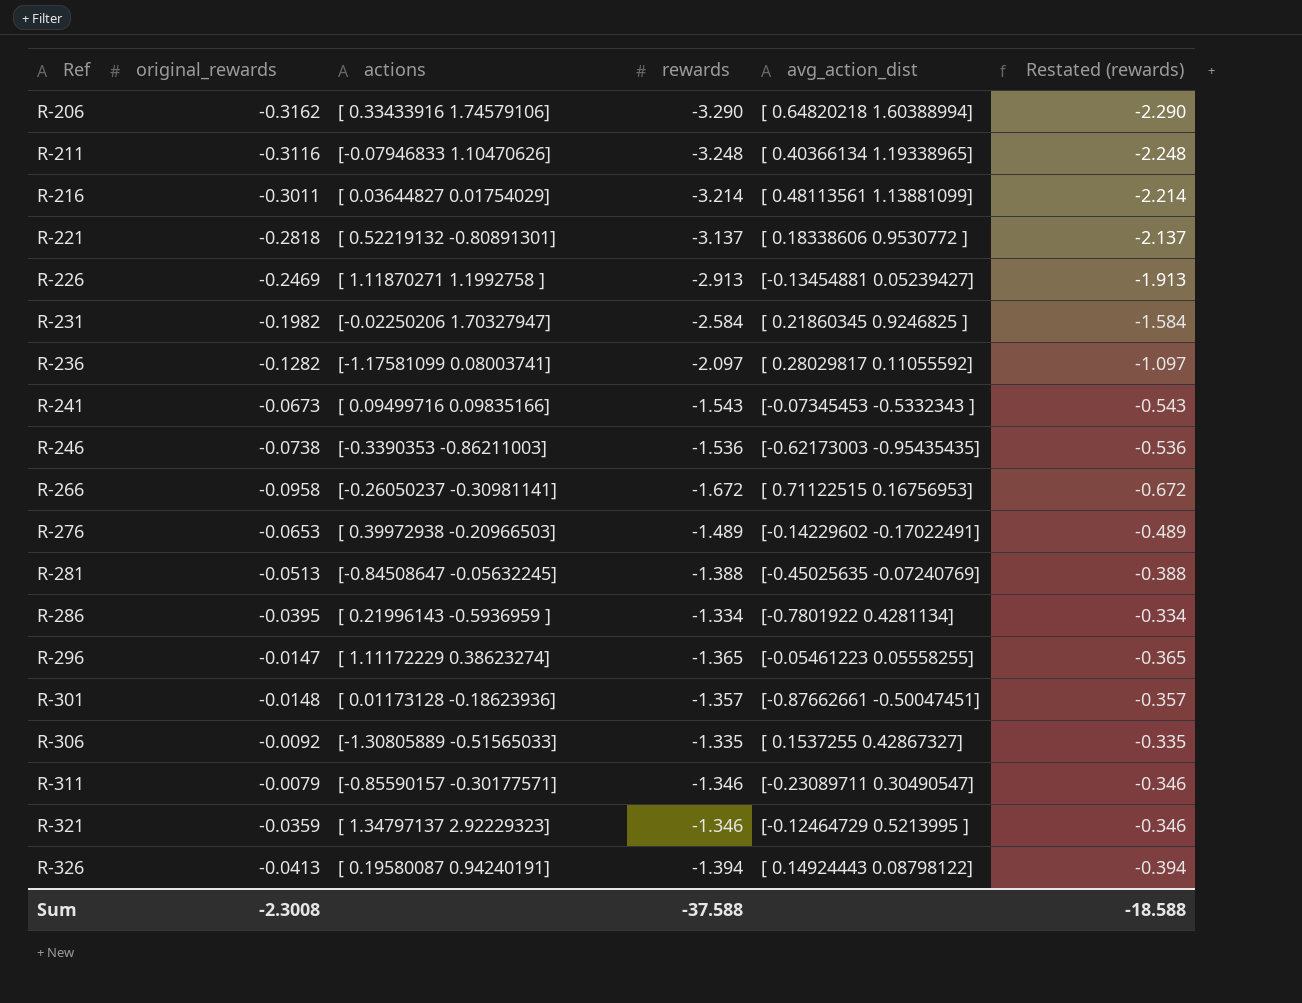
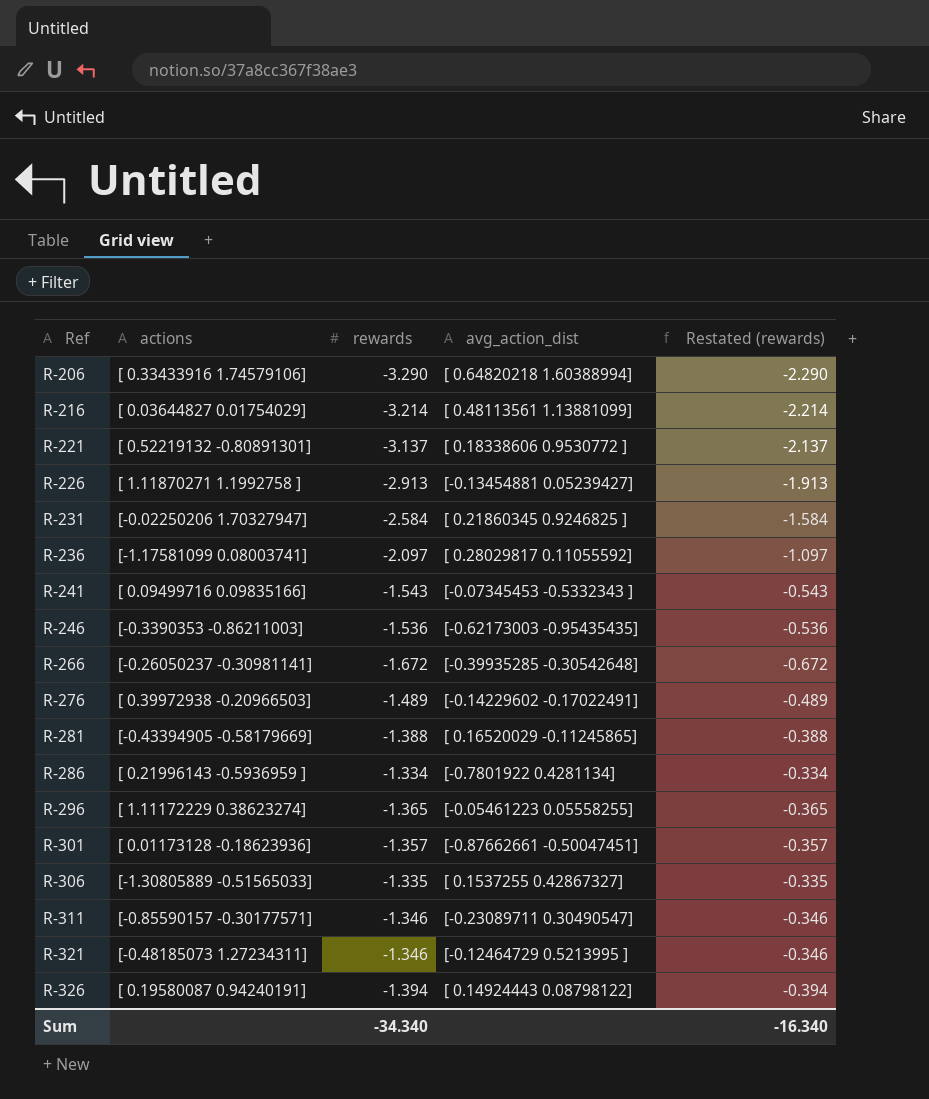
column original_rewards | position: 2 -> none
row R-211: -0.3116 | [-0.07946833 1.10470626] | -3.248 | [ 0.40366134 1.19338965] | -2.248 -> none
R-266 | avg_action_dist: [ 0.71122515 0.16756953] -> [-0.39935285 -0.30542648]
R-281 | actions: [-0.84508647 -0.05632245] -> [-0.43394905 -0.58179669]
R-281 | avg_action_dist: [-0.45025635 -0.07240769] -> [ 0.16520029 -0.11245865]
R-321 | actions: [ 1.34797137 2.92229323] -> [-0.48185073 1.27234311]
Sum | rewards: -37.588 -> -34.340
Sum | Restated (rewards): -18.588 -> -16.340

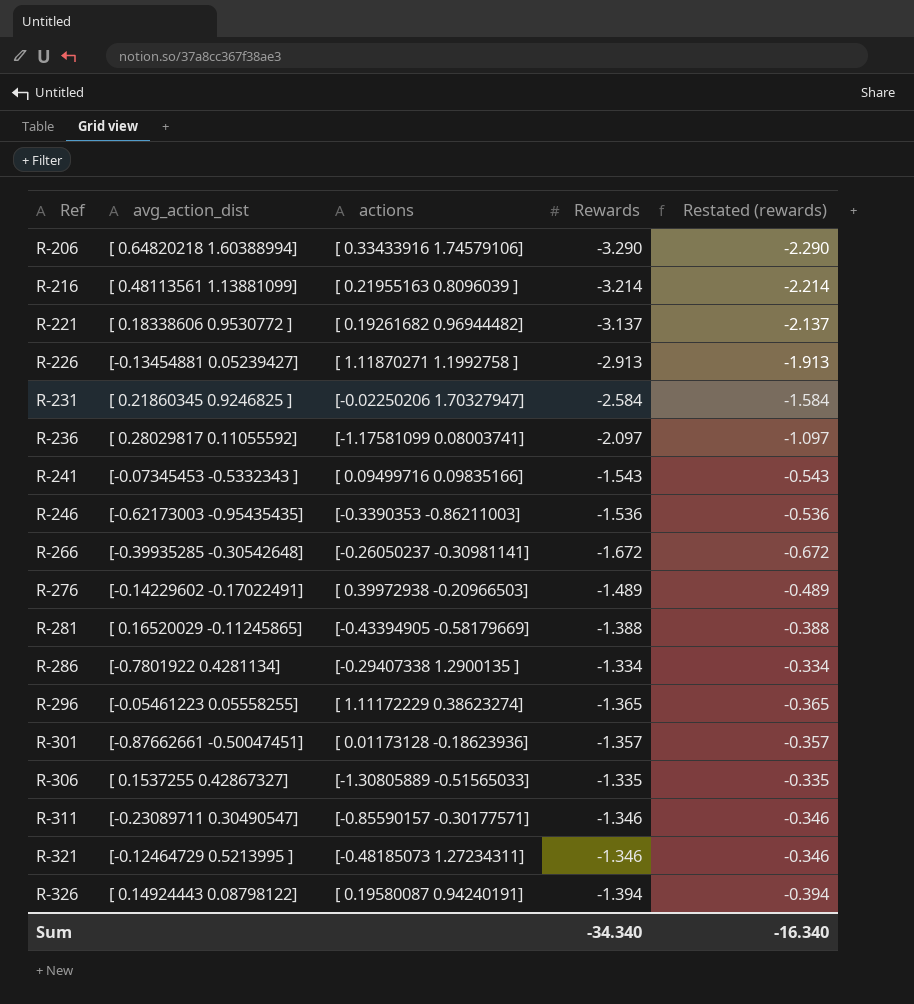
column avg_action_dist | position: 4 -> 2
column name: rewards -> Rewards
R-216 | actions: [ 0.03644827 0.01754029] -> [ 0.21955163 0.8096039 ]
R-221 | actions: [ 0.52219132 -0.80891301] -> [ 0.19261682 0.96944482]
R-286 | actions: [ 0.21996143 -0.5936959 ] -> [-0.29407338 1.2900135 ]

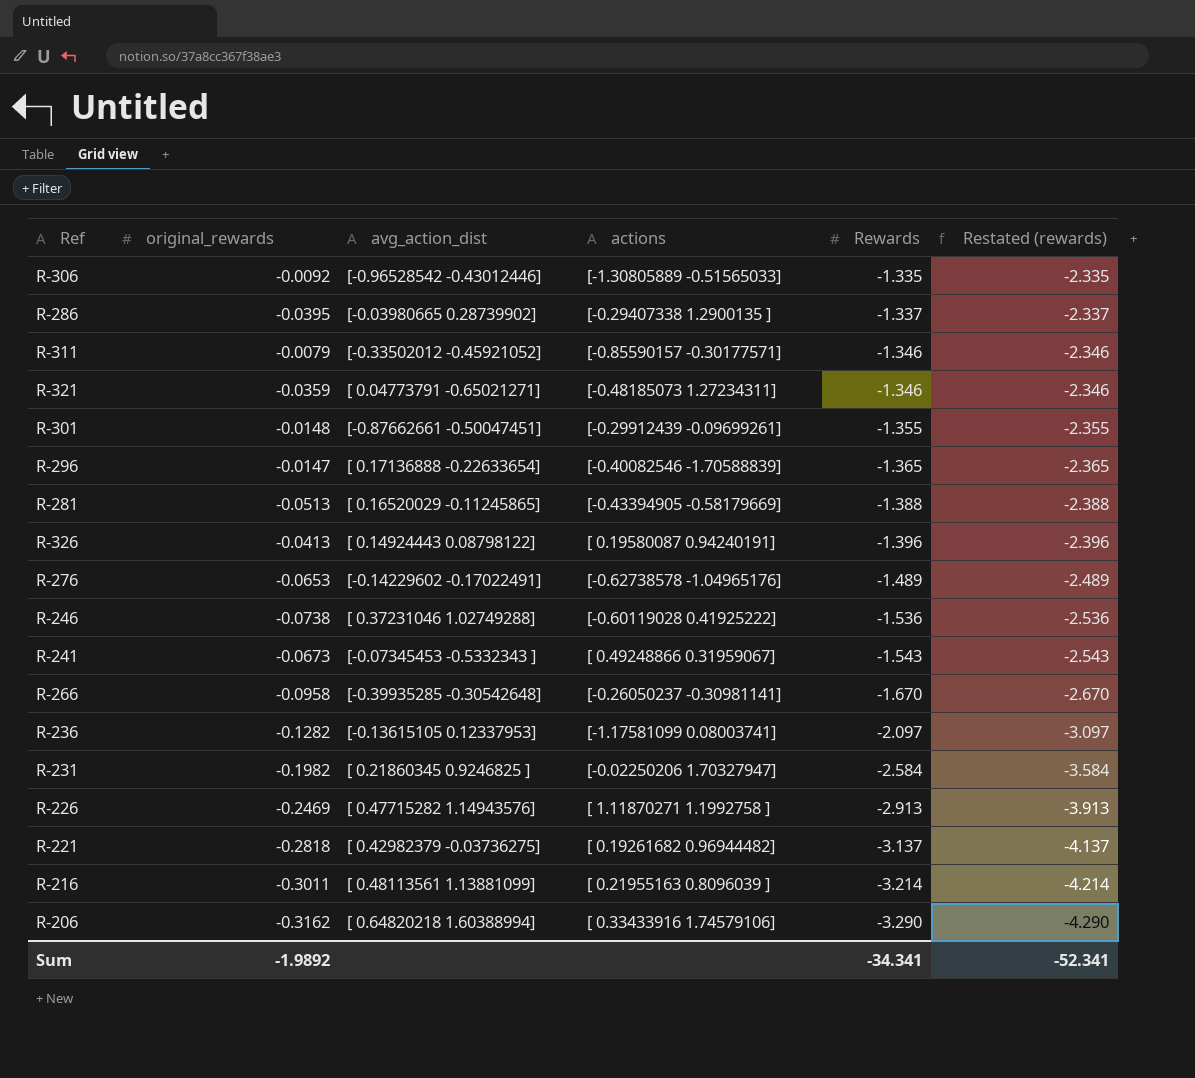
row order: Ref ascending -> Rewards descending
column original_rewards | position: none -> 2
column Restated (rewards) | formula: [Rewards] + 1 -> [Rewards] - 1
R-306 | avg_action_dist: [ 0.1537255 0.42867327] -> [-0.96528542 -0.43012446]
R-286 | avg_action_dist: [-0.7801922 0.4281134] -> [-0.03980665 0.28739902]
R-286 | Rewards: -1.334 -> -1.337
R-311 | avg_action_dist: [-0.23089711 0.30490547] -> [-0.33502012 -0.45921052]
R-321 | avg_action_dist: [-0.12464729 0.5213995 ] -> [ 0.04773791 -0.65021271]
R-301 | actions: [ 0.01173128 -0.18623936] -> [-0.29912439 -0.09699261]
R-301 | Rewards: -1.357 -> -1.355
R-296 | avg_action_dist: [-0.05461223 0.05558255] -> [ 0.17136888 -0.22633654]
R-296 | actions: [ 1.11172229 0.38623274] -> [-0.40082546 -1.70588839]
R-326 | Rewards: -1.394 -> -1.396
R-276 | actions: [ 0.39972938 -0.20966503] -> [-0.62738578 -1.04965176]
R-246 | avg_action_dist: [-0.62173003 -0.95435435] -> [ 0.37231046 1.02749288]
R-246 | actions: [-0.3390353 -0.86211003] -> [-0.60119028 0.41925222]
R-241 | actions: [ 0.09499716 0.09835166] -> [ 0.49248866 0.31959067]
R-266 | Rewards: -1.672 -> -1.670
R-236 | avg_action_dist: [ 0.28029817 0.11055592] -> [-0.13615105 0.12337953]
R-226 | avg_action_dist: [-0.13454881 0.05239427] -> [ 0.47715282 1.14943576]
R-221 | avg_action_dist: [ 0.18338606 0.9530772 ] -> [ 0.42982379 -0.03736275]
Sum | Rewards: -34.340 -> -34.341
Sum | Restated (rewards): -16.340 -> -52.341

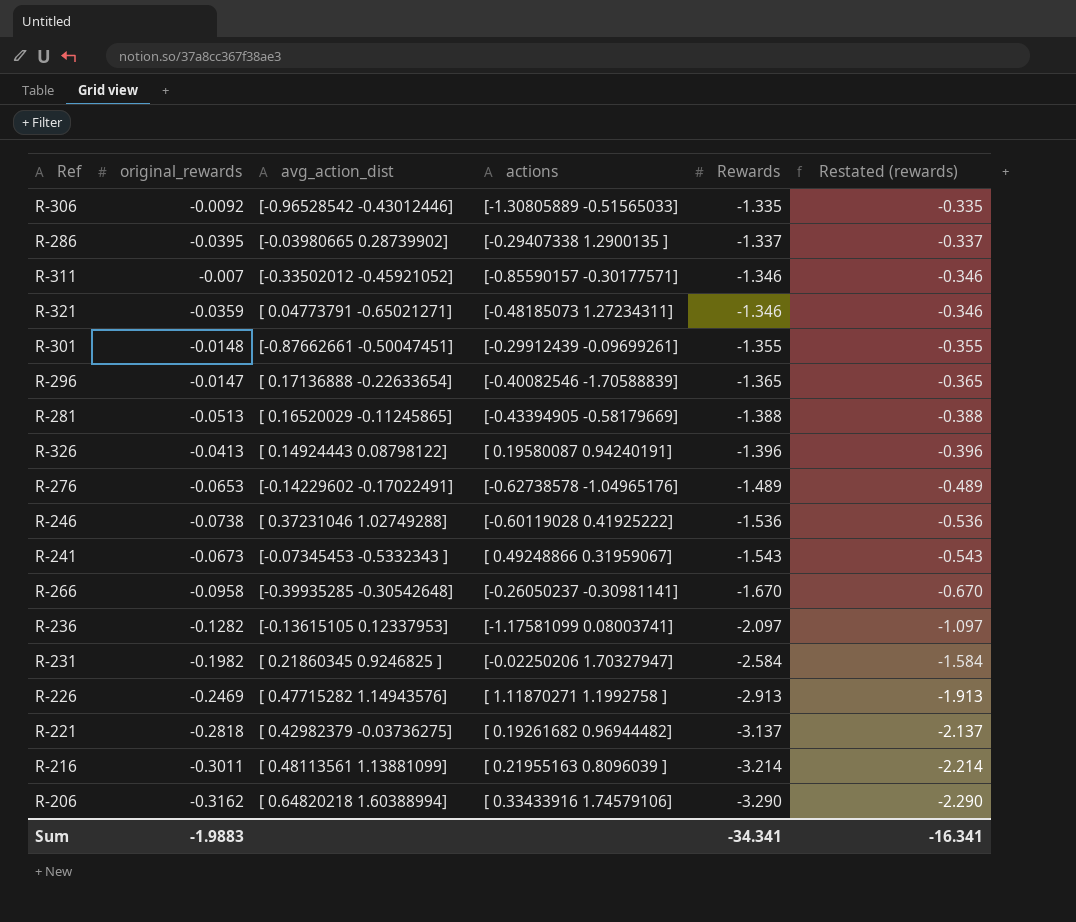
column Restated (rewards) | formula: [Rewards] - 1 -> [Rewards] + 1
R-311 | original_rewards: -0.0079 -> -0.007
Sum | original_rewards: -1.9892 -> -1.9883
Sum | Restated (rewards): -52.341 -> -16.341

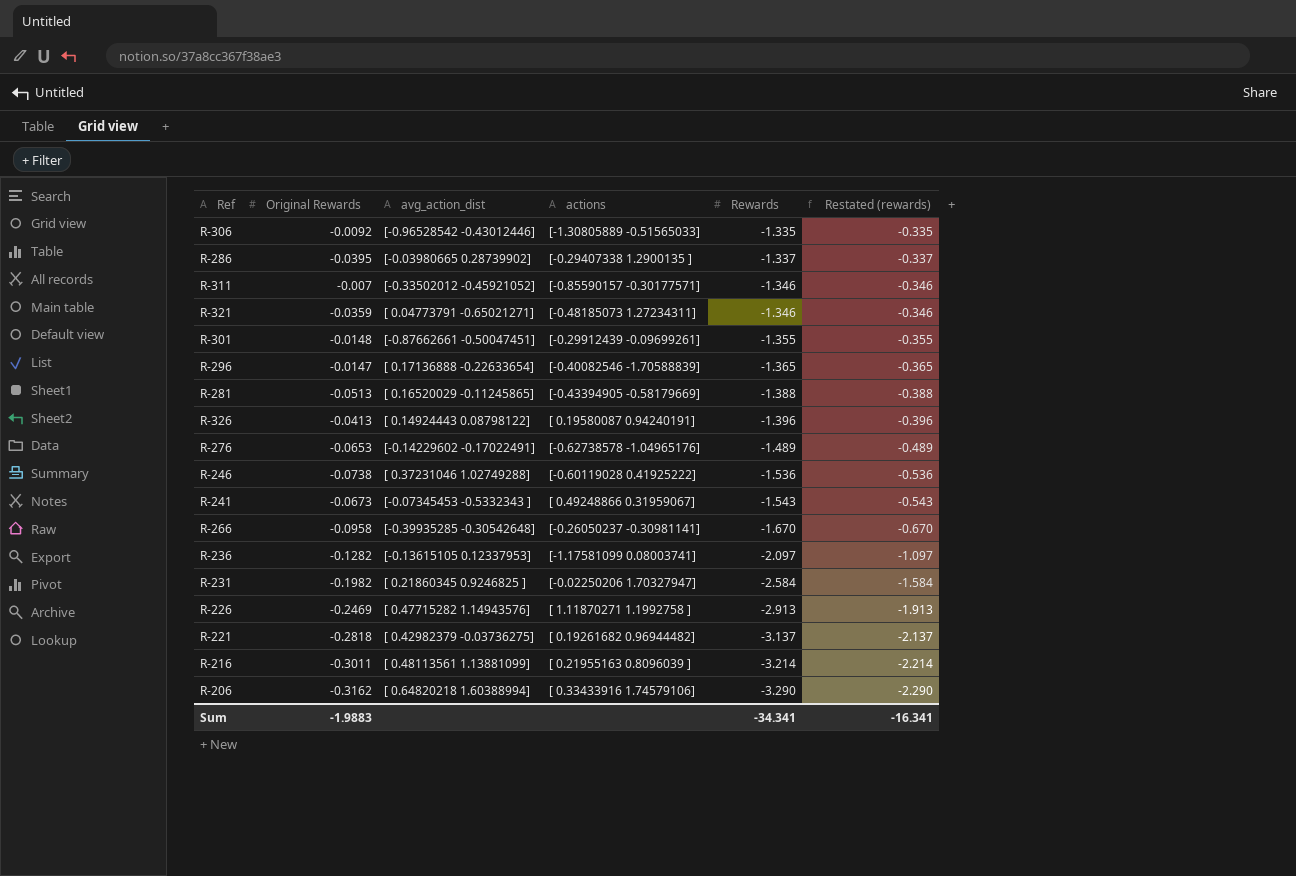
column name: original_rewards -> Original Rewards

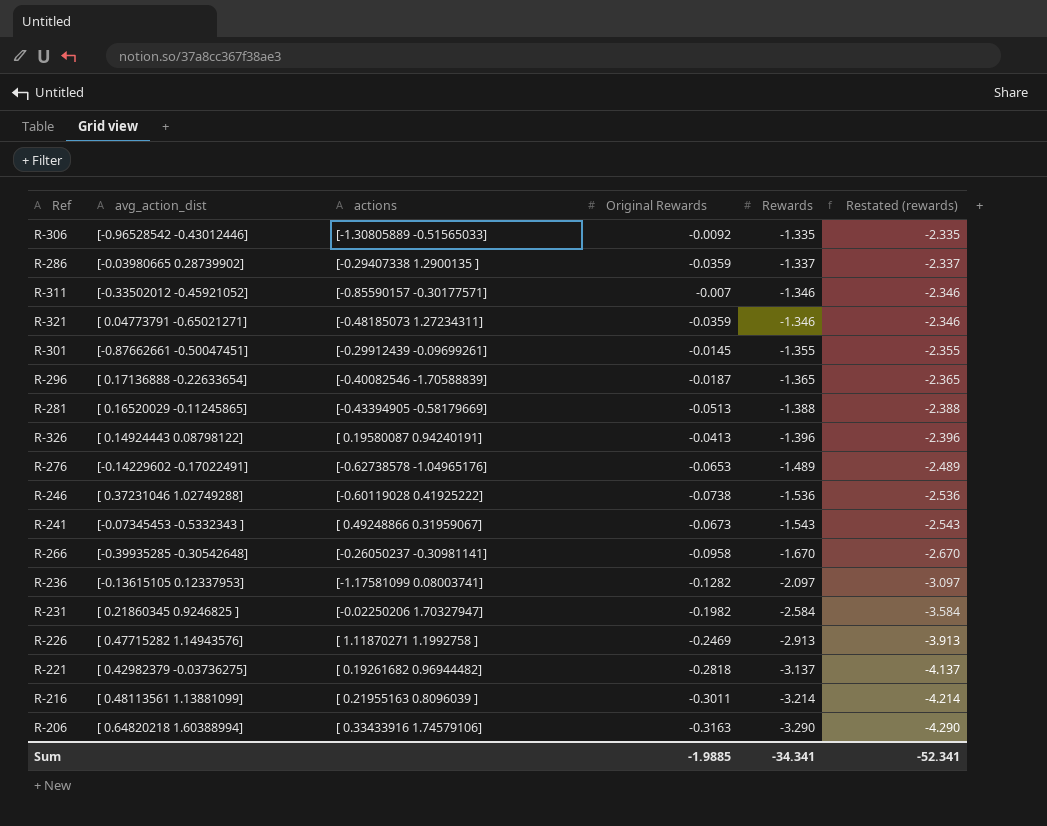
column Original Rewards | position: 2 -> 4
column Restated (rewards) | formula: [Rewards] + 1 -> [Rewards] - 1
R-286 | Original Rewards: -0.0395 -> -0.0359
R-301 | Original Rewards: -0.0148 -> -0.0145
R-296 | Original Rewards: -0.0147 -> -0.0187
R-206 | Original Rewards: -0.3162 -> -0.3163
Sum | Original Rewards: -1.9883 -> -1.9885
Sum | Restated (rewards): -16.341 -> -52.341

